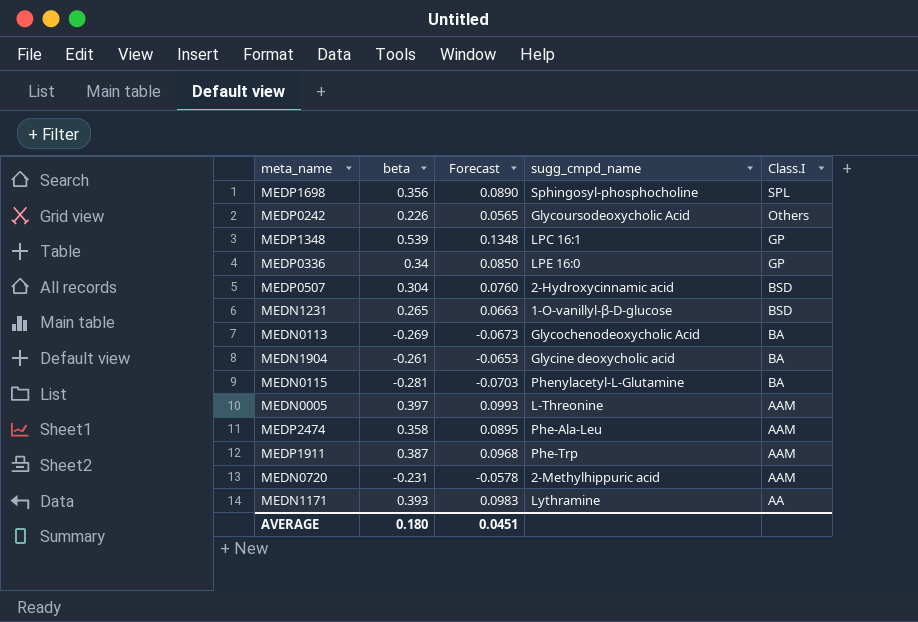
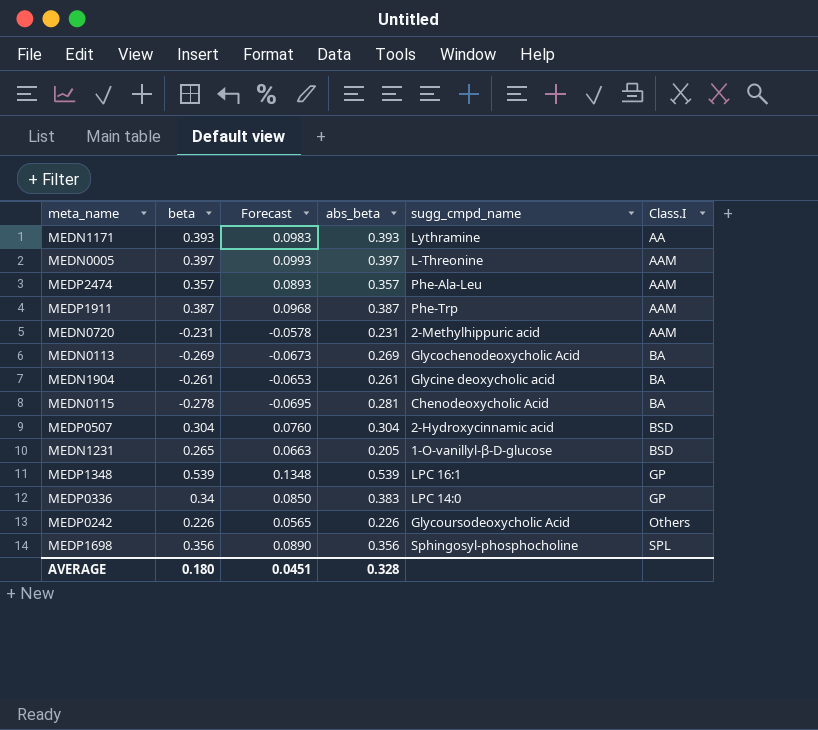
row order: Class.I descending -> Class.I ascending
column abs_beta | position: none -> 4
MEDP2474 | beta: 0.358 -> 0.357
MEDP2474 | Forecast: 0.0895 -> 0.0893
MEDN0115 | beta: -0.281 -> -0.278
MEDN0115 | Forecast: -0.0703 -> -0.0695
MEDN0115 | sugg_cmpd_name: Phenylacetyl-L-Glutamine -> Chenodeoxycholic Acid
MEDP0336 | sugg_cmpd_name: LPE 16:0 -> LPC 14:0

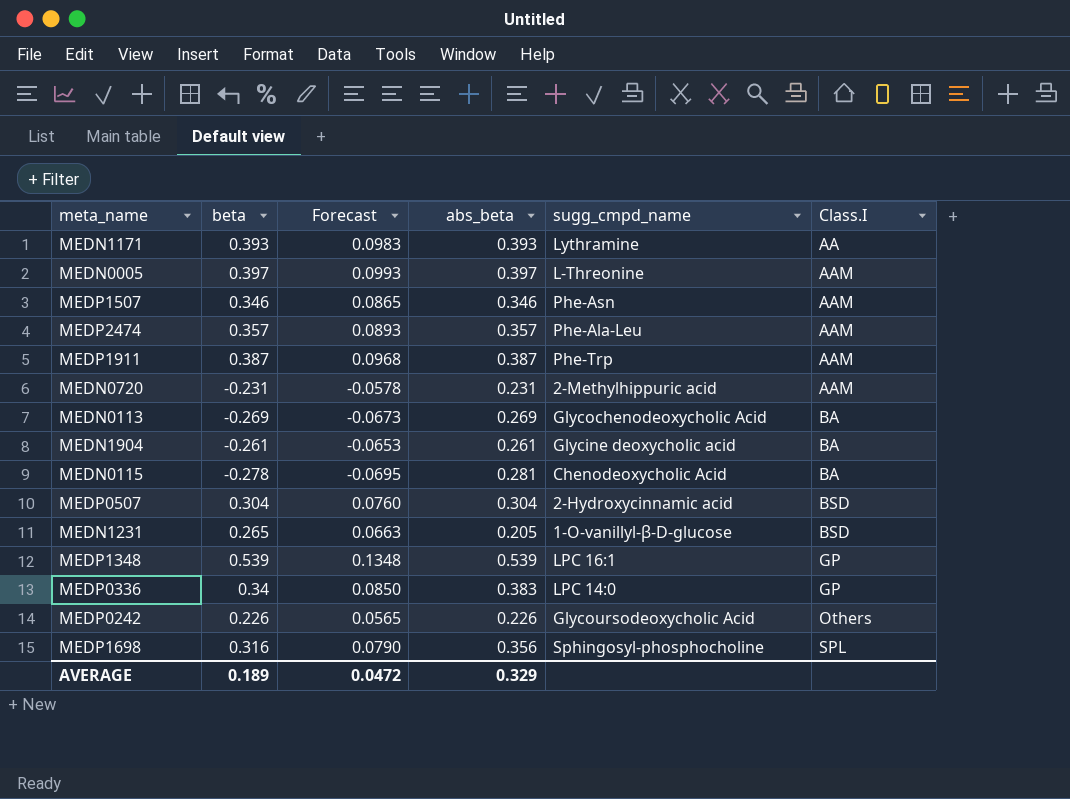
row MEDP1507: none -> 0.346 | 0.0865 | 0.346 | Phe-Asn | AAM
MEDP1698 | beta: 0.356 -> 0.316
MEDP1698 | Forecast: 0.0890 -> 0.0790
AVERAGE | beta: 0.180 -> 0.189
AVERAGE | Forecast: 0.0451 -> 0.0472
AVERAGE | abs_beta: 0.328 -> 0.329

